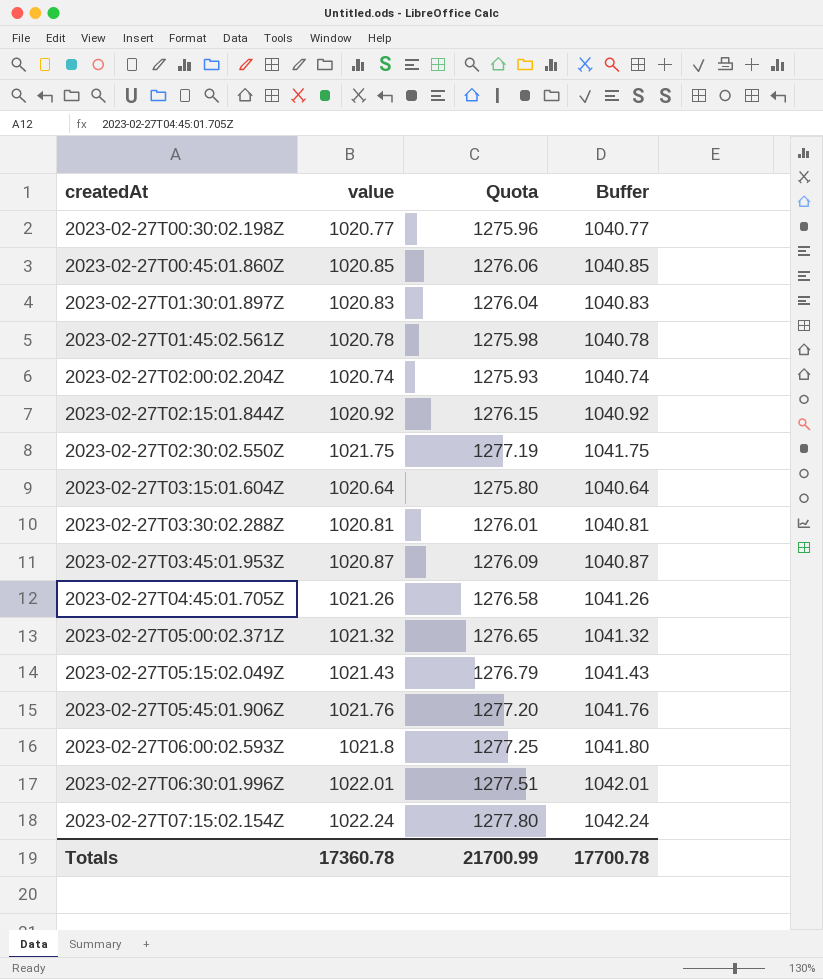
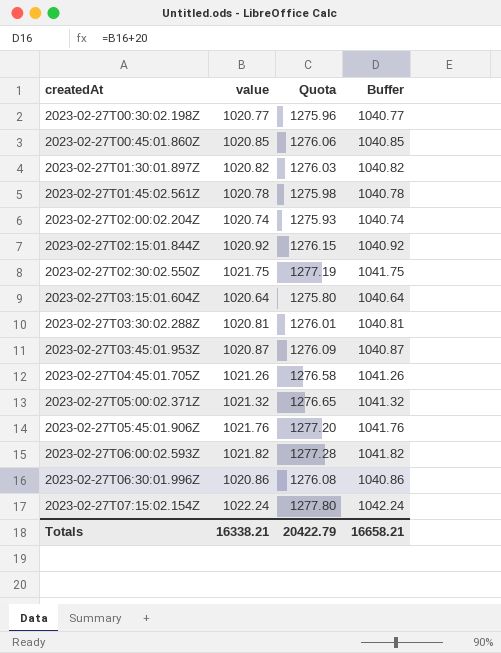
row 2023-02-27T05:15:02.049Z: 1021.43 | 1276.79 | 1041.43 -> none
2023-02-27T01:30:01.897Z | value: 1020.83 -> 1020.82
2023-02-27T01:30:01.897Z | Quota: 1276.04 -> 1276.03
2023-02-27T01:30:01.897Z | Buffer: 1040.83 -> 1040.82
2023-02-27T06:00:02.593Z | value: 1021.8 -> 1021.82
2023-02-27T06:00:02.593Z | Quota: 1277.25 -> 1277.28
2023-02-27T06:00:02.593Z | Buffer: 1041.80 -> 1041.82
2023-02-27T06:30:01.996Z | value: 1022.01 -> 1020.86
2023-02-27T06:30:01.996Z | Quota: 1277.51 -> 1276.08
2023-02-27T06:30:01.996Z | Buffer: 1042.01 -> 1040.86
Totals | value: 17360.78 -> 16338.21
Totals | Quota: 21700.99 -> 20422.79
Totals | Buffer: 17700.78 -> 16658.21

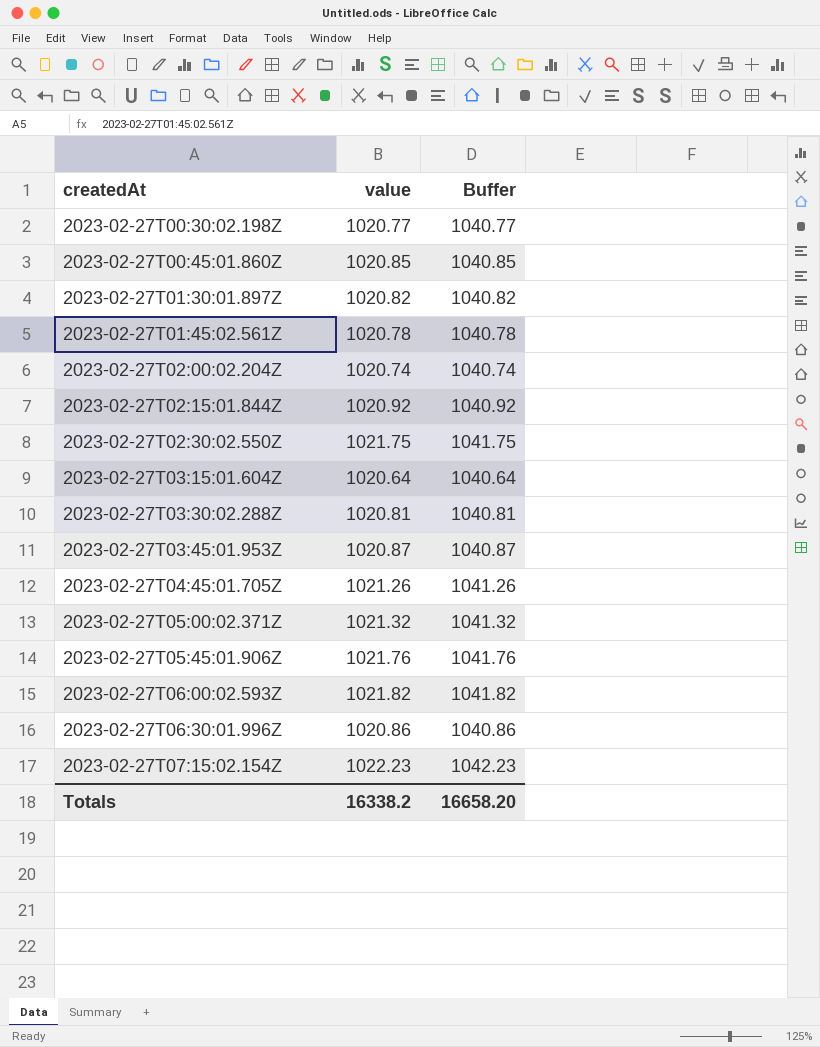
column Quota | formula: [value] * 1.25 -> none
2023-02-27T07:15:02.154Z | value: 1022.24 -> 1022.23
2023-02-27T07:15:02.154Z | Buffer: 1042.24 -> 1042.23
Totals | value: 16338.21 -> 16338.2
Totals | Buffer: 16658.21 -> 16658.20

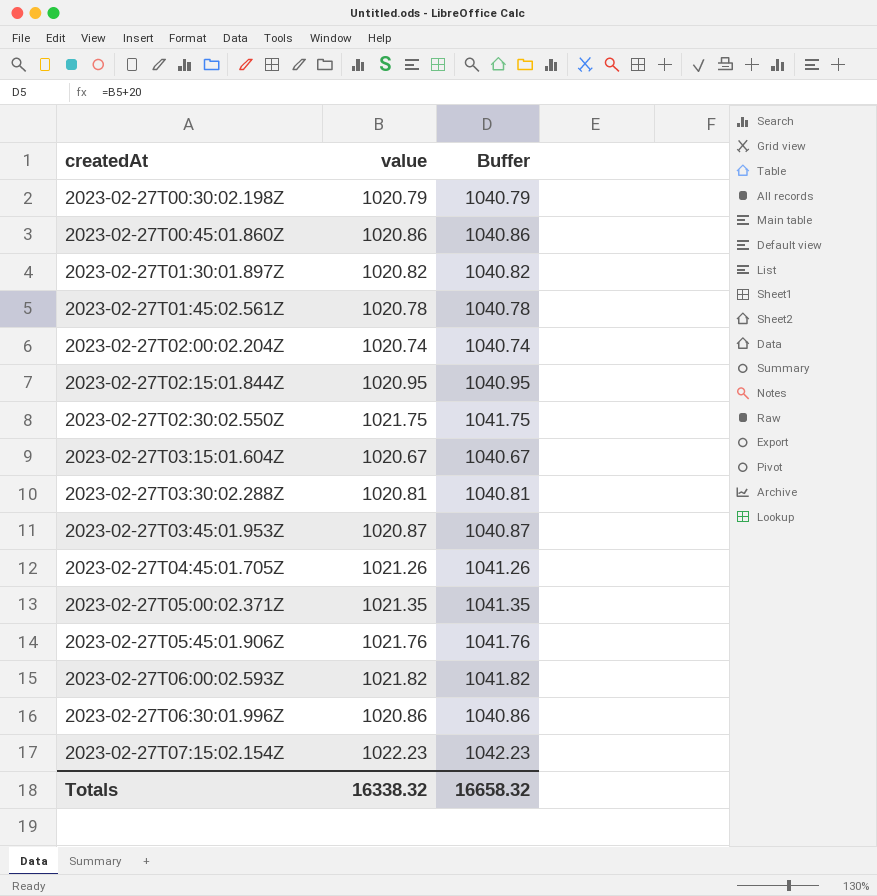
2023-02-27T00:30:02.198Z | value: 1020.77 -> 1020.79
2023-02-27T00:30:02.198Z | Buffer: 1040.77 -> 1040.79
2023-02-27T00:45:01.860Z | value: 1020.85 -> 1020.86
2023-02-27T00:45:01.860Z | Buffer: 1040.85 -> 1040.86
2023-02-27T02:15:01.844Z | value: 1020.92 -> 1020.95
2023-02-27T02:15:01.844Z | Buffer: 1040.92 -> 1040.95
2023-02-27T03:15:01.604Z | value: 1020.64 -> 1020.67
2023-02-27T03:15:01.604Z | Buffer: 1040.64 -> 1040.67
2023-02-27T05:00:02.371Z | value: 1021.32 -> 1021.35
2023-02-27T05:00:02.371Z | Buffer: 1041.32 -> 1041.35
Totals | value: 16338.2 -> 16338.32
Totals | Buffer: 16658.20 -> 16658.32

